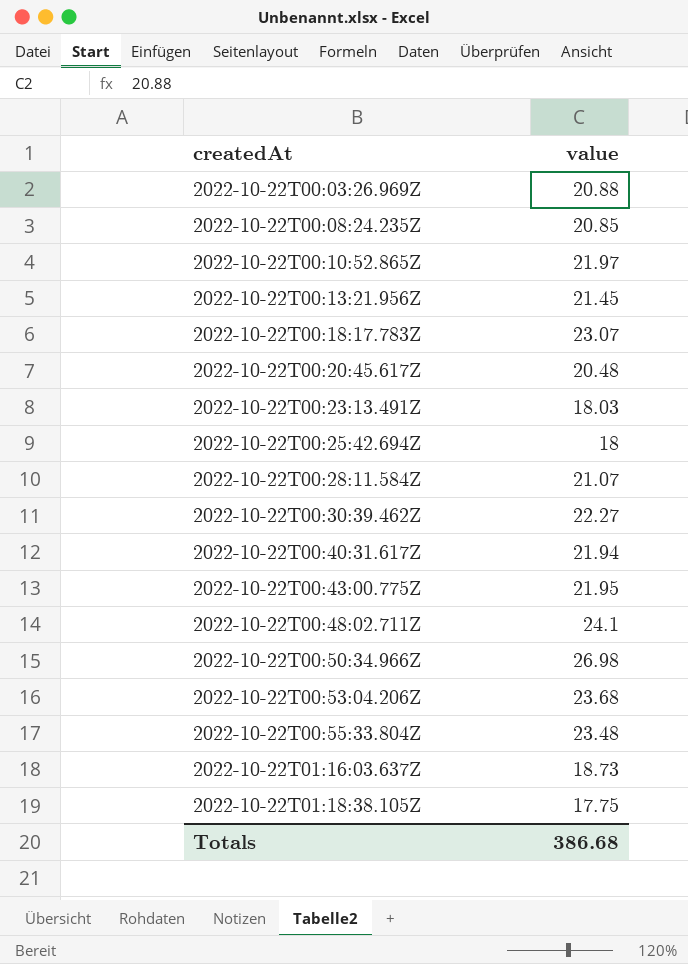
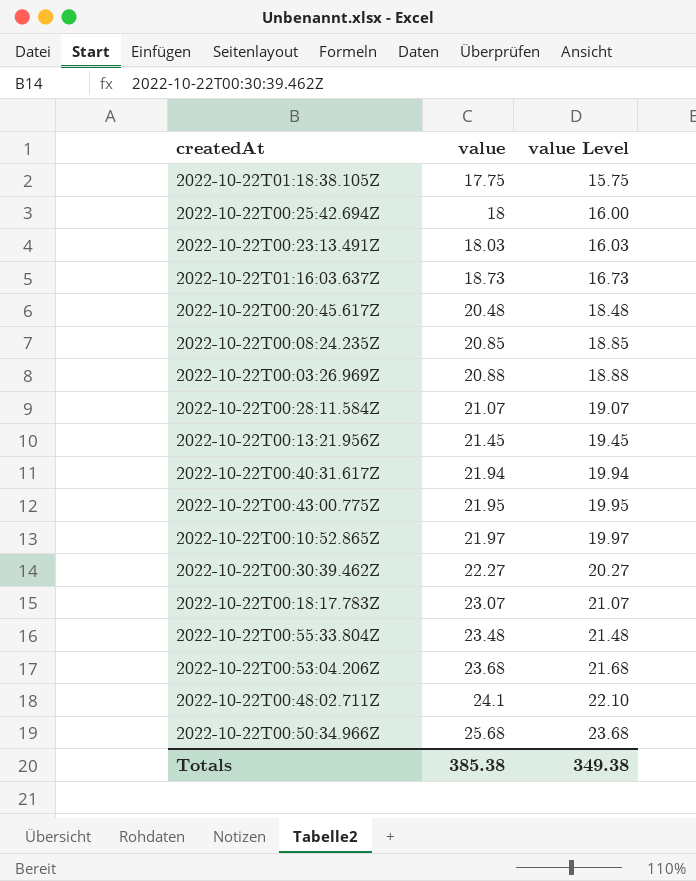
row order: createdAt ascending -> value ascending
column value Level | formula: none -> [value] - 2
2022-10-22T00:50:34.966Z | value: 26.98 -> 25.68
Totals | value: 386.68 -> 385.38

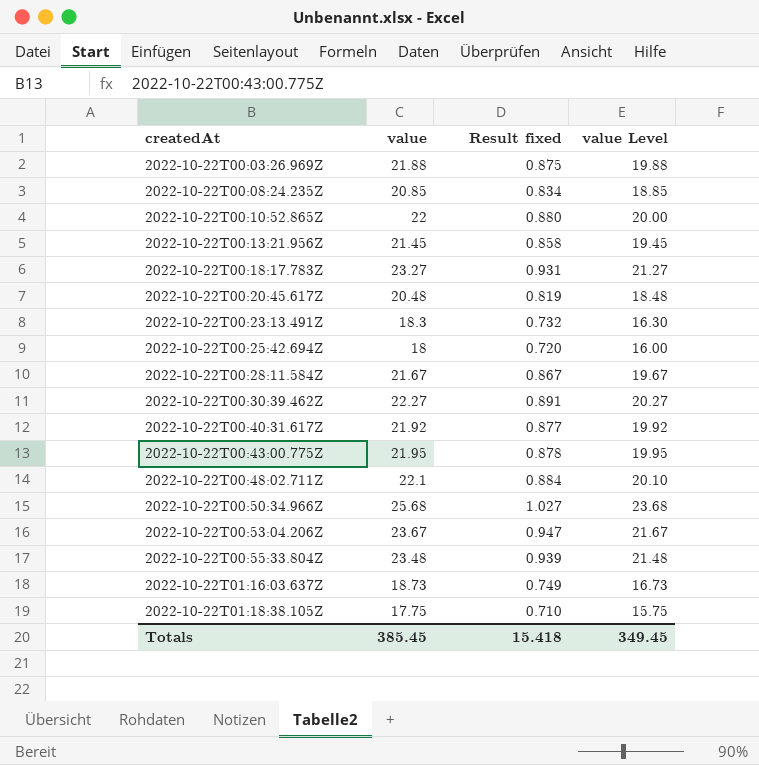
row order: value ascending -> createdAt ascending
column Result fixed | formula: none -> [value] * 0.04
2022-10-22T00:03:26.969Z | value: 20.88 -> 21.88
2022-10-22T00:03:26.969Z | value Level: 18.88 -> 19.88
2022-10-22T00:10:52.865Z | value: 21.97 -> 22
2022-10-22T00:10:52.865Z | value Level: 19.97 -> 20.00
2022-10-22T00:18:17.783Z | value: 23.07 -> 23.27
2022-10-22T00:18:17.783Z | value Level: 21.07 -> 21.27
2022-10-22T00:23:13.491Z | value: 18.03 -> 18.3
2022-10-22T00:23:13.491Z | value Level: 16.03 -> 16.30
2022-10-22T00:28:11.584Z | value: 21.07 -> 21.67
2022-10-22T00:28:11.584Z | value Level: 19.07 -> 19.67
2022-10-22T00:40:31.617Z | value: 21.94 -> 21.92
2022-10-22T00:40:31.617Z | value Level: 19.94 -> 19.92
2022-10-22T00:48:02.711Z | value: 24.1 -> 22.1
2022-10-22T00:48:02.711Z | value Level: 22.10 -> 20.10
2022-10-22T00:53:04.206Z | value: 23.68 -> 23.67
2022-10-22T00:53:04.206Z | value Level: 21.68 -> 21.67
Totals | value: 385.38 -> 385.45
Totals | value Level: 349.38 -> 349.45

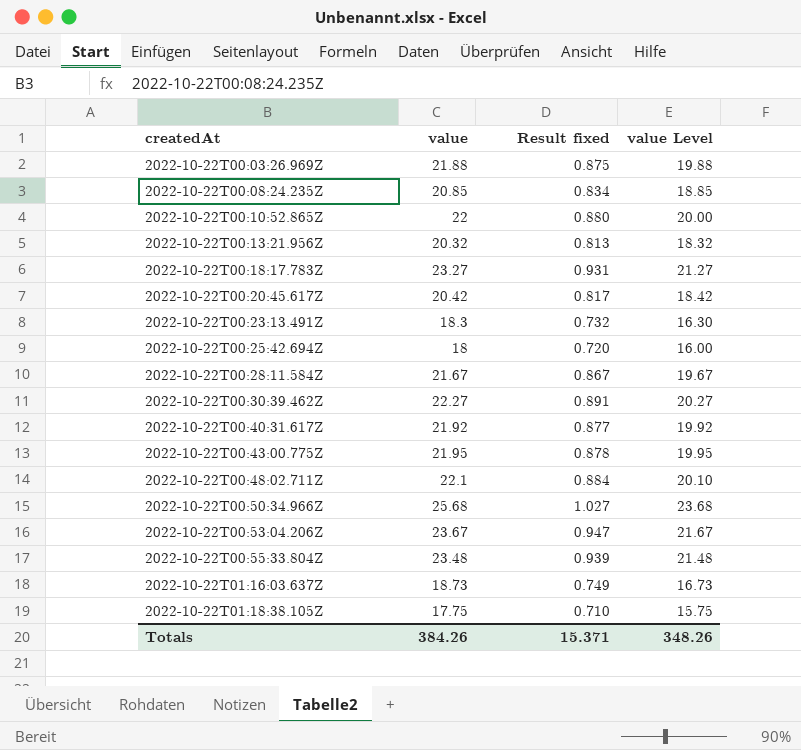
2022-10-22T00:13:21.956Z | value: 21.45 -> 20.32
2022-10-22T00:13:21.956Z | Result fixed: 0.858 -> 0.813
2022-10-22T00:13:21.956Z | value Level: 19.45 -> 18.32
2022-10-22T00:20:45.617Z | value: 20.48 -> 20.42
2022-10-22T00:20:45.617Z | Result fixed: 0.819 -> 0.817
2022-10-22T00:20:45.617Z | value Level: 18.48 -> 18.42
Totals | value: 385.45 -> 384.26
Totals | Result fixed: 15.418 -> 15.371
Totals | value Level: 349.45 -> 348.26

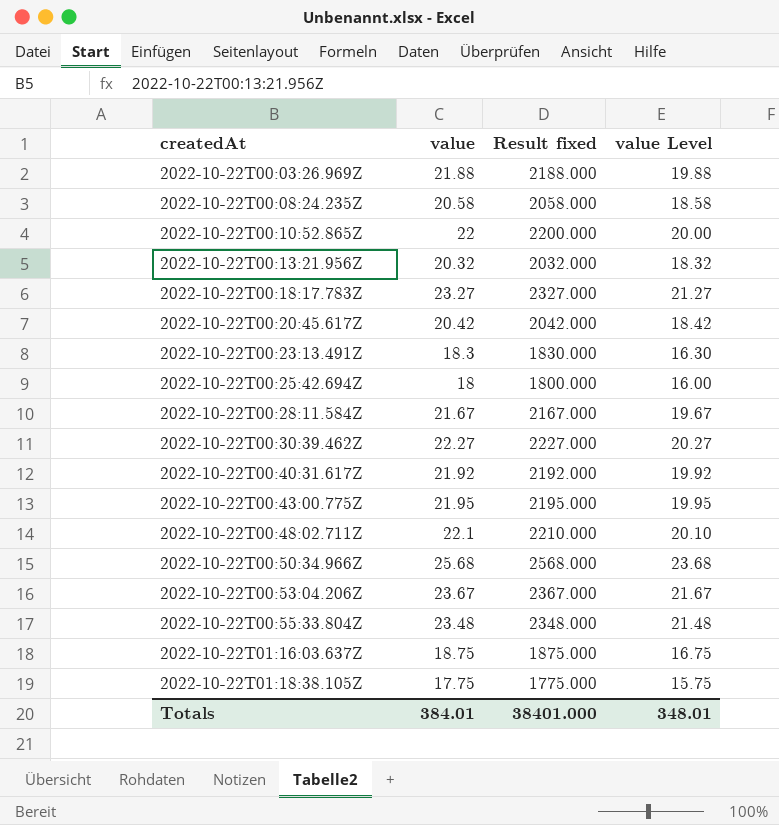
column Result fixed | formula: [value] * 0.04 -> [value] * 100
2022-10-22T00:08:24.235Z | value: 20.85 -> 20.58
2022-10-22T00:08:24.235Z | value Level: 18.85 -> 18.58
2022-10-22T01:16:03.637Z | value: 18.73 -> 18.75
2022-10-22T01:16:03.637Z | value Level: 16.73 -> 16.75
Totals | value: 384.26 -> 384.01
Totals | Result fixed: 15.371 -> 38401.000
Totals | value Level: 348.26 -> 348.01

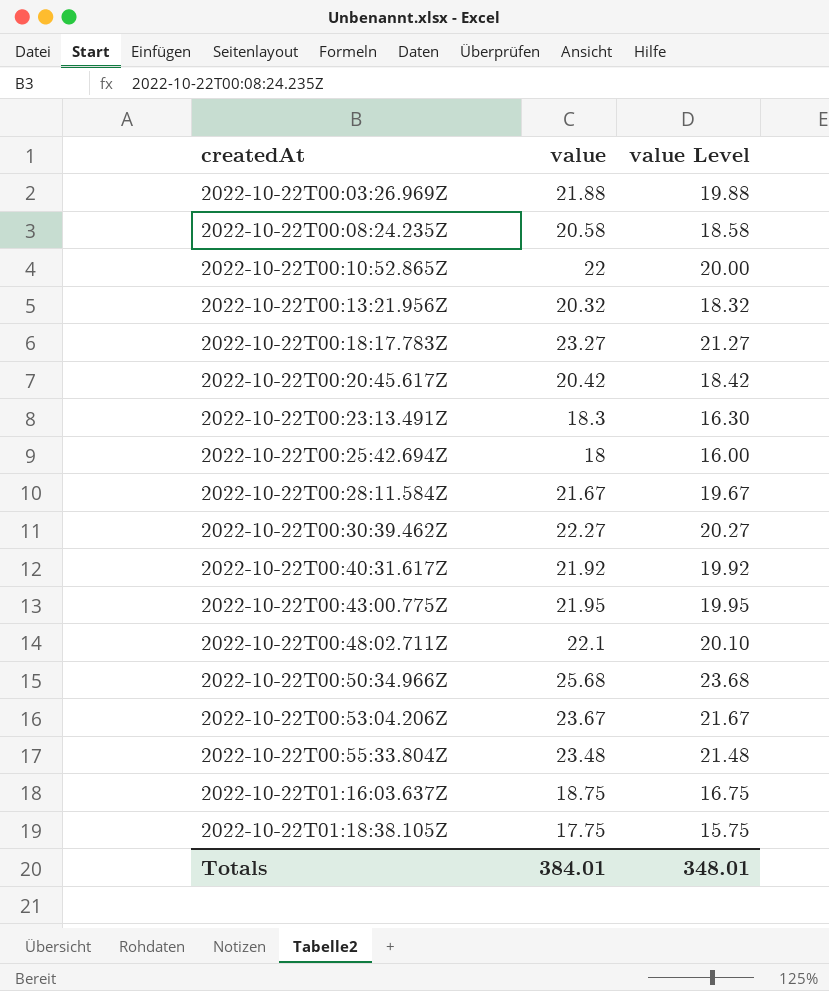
column Result fixed | formula: [value] * 100 -> none

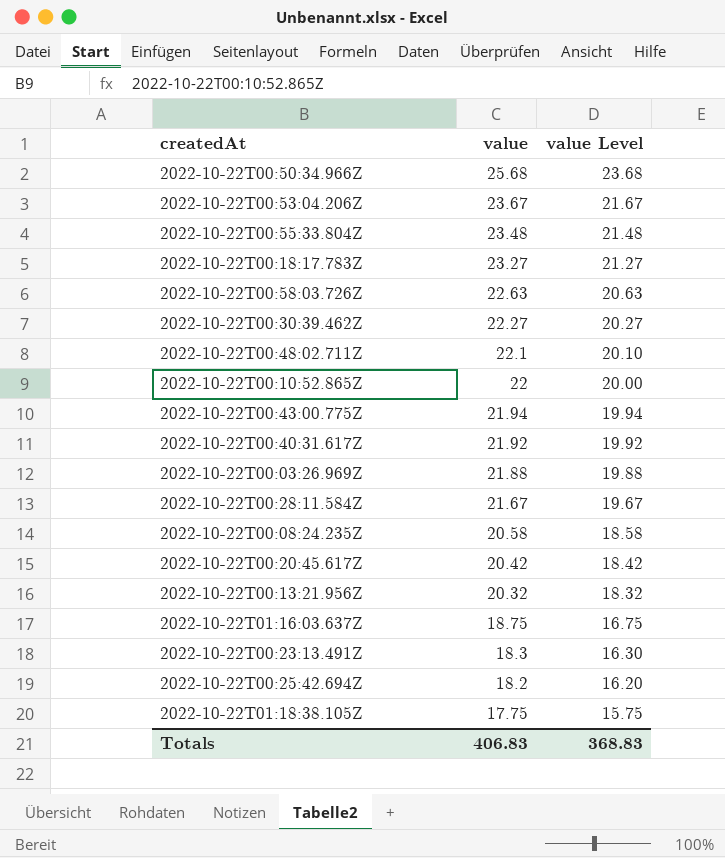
row order: createdAt ascending -> value descending
row 2022-10-22T00:58:03.726Z: none -> 22.63 | 20.63
2022-10-22T00:43:00.775Z | value: 21.95 -> 21.94
2022-10-22T00:43:00.775Z | value Level: 19.95 -> 19.94
2022-10-22T00:25:42.694Z | value: 18 -> 18.2
2022-10-22T00:25:42.694Z | value Level: 16.00 -> 16.20
Totals | value: 384.01 -> 406.83
Totals | value Level: 348.01 -> 368.83

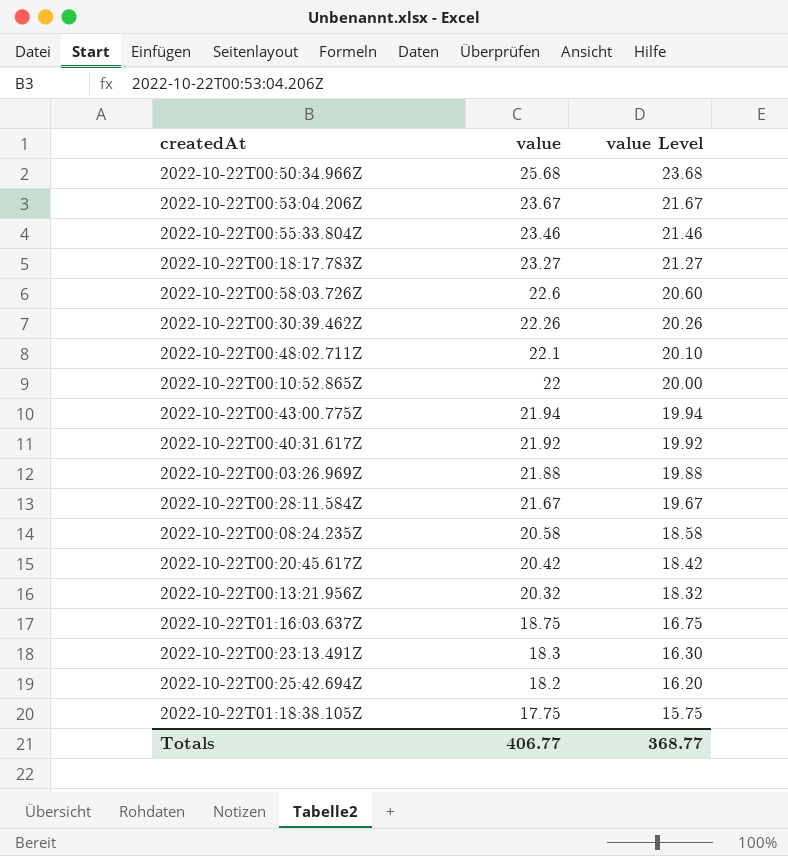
2022-10-22T00:55:33.804Z | value: 23.48 -> 23.46
2022-10-22T00:55:33.804Z | value Level: 21.48 -> 21.46
2022-10-22T00:58:03.726Z | value: 22.63 -> 22.6
2022-10-22T00:58:03.726Z | value Level: 20.63 -> 20.60
2022-10-22T00:30:39.462Z | value: 22.27 -> 22.26
2022-10-22T00:30:39.462Z | value Level: 20.27 -> 20.26
Totals | value: 406.83 -> 406.77
Totals | value Level: 368.83 -> 368.77

